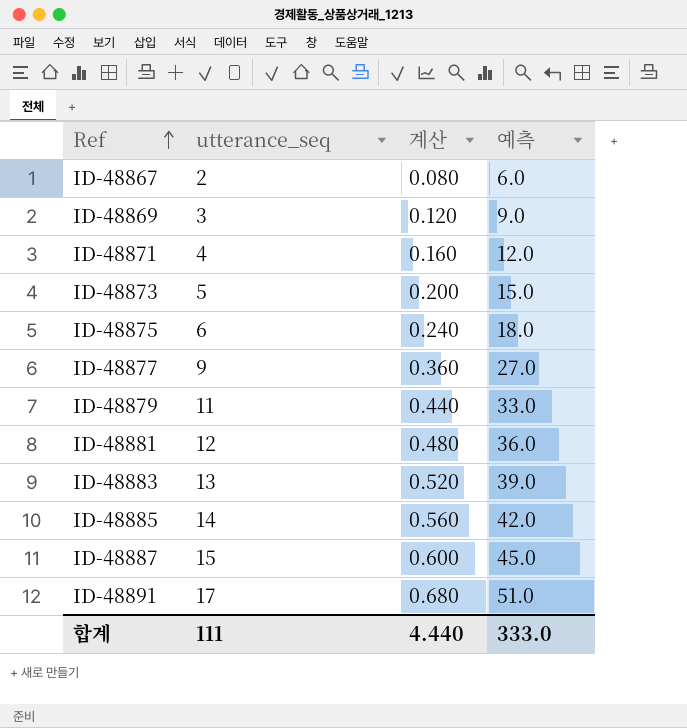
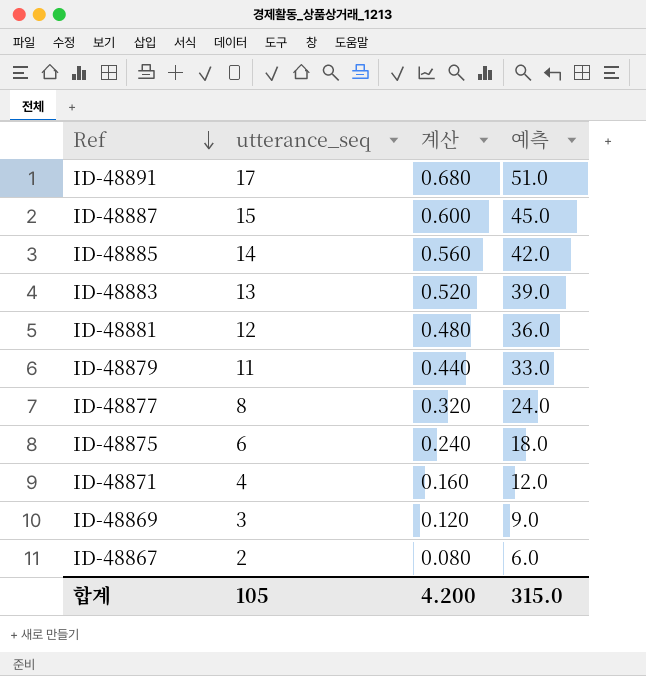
row order: Ref ascending -> Ref descending
row ID-48873: 5 | 0.200 | 15.0 -> none
ID-48877 | utterance_seq: 9 -> 8
ID-48877 | 계산: 0.360 -> 0.320
ID-48877 | 예측: 27.0 -> 24.0
합계 | utterance_seq: 111 -> 105
합계 | 계산: 4.440 -> 4.200
합계 | 예측: 333.0 -> 315.0

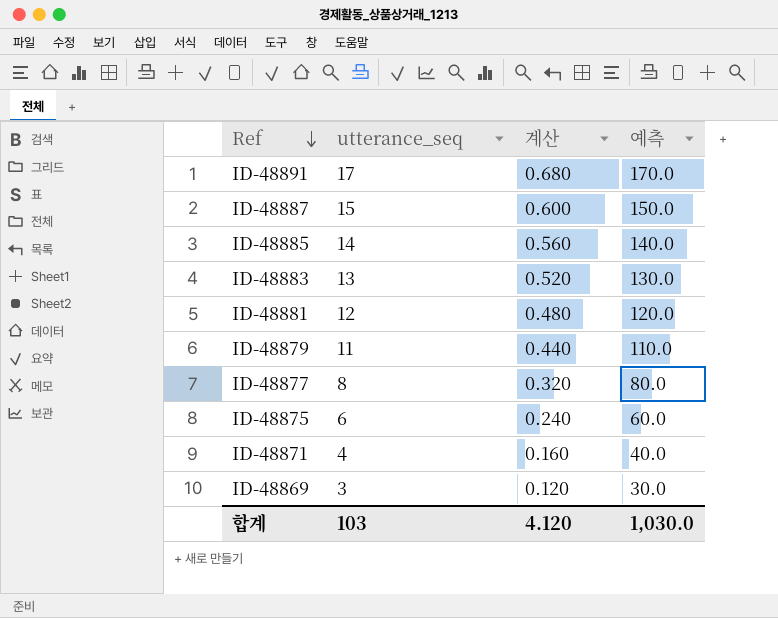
column 예측 | formula: [utterance_seq] * 3 -> [utterance_seq] * 10
row ID-48867: 2 | 0.080 | 6.0 -> none
합계 | utterance_seq: 105 -> 103
합계 | 계산: 4.200 -> 4.120
합계 | 예측: 315.0 -> 1,030.0

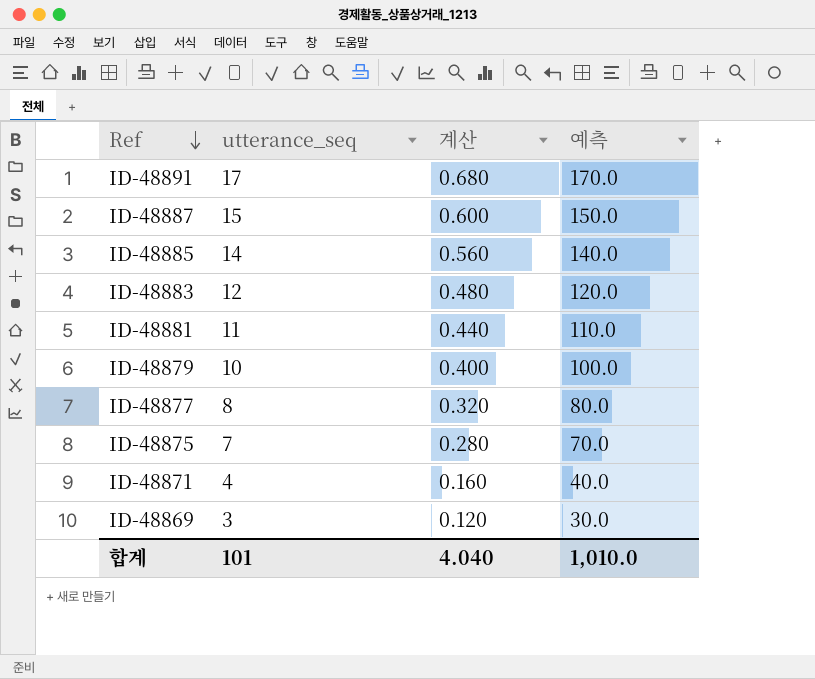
ID-48883 | utterance_seq: 13 -> 12
ID-48883 | 계산: 0.520 -> 0.480
ID-48883 | 예측: 130.0 -> 120.0
ID-48881 | utterance_seq: 12 -> 11
ID-48881 | 계산: 0.480 -> 0.440
ID-48881 | 예측: 120.0 -> 110.0
ID-48879 | utterance_seq: 11 -> 10
ID-48879 | 계산: 0.440 -> 0.400
ID-48879 | 예측: 110.0 -> 100.0
ID-48875 | utterance_seq: 6 -> 7
ID-48875 | 계산: 0.240 -> 0.280
ID-48875 | 예측: 60.0 -> 70.0
합계 | utterance_seq: 103 -> 101
합계 | 계산: 4.120 -> 4.040
합계 | 예측: 1,030.0 -> 1,010.0

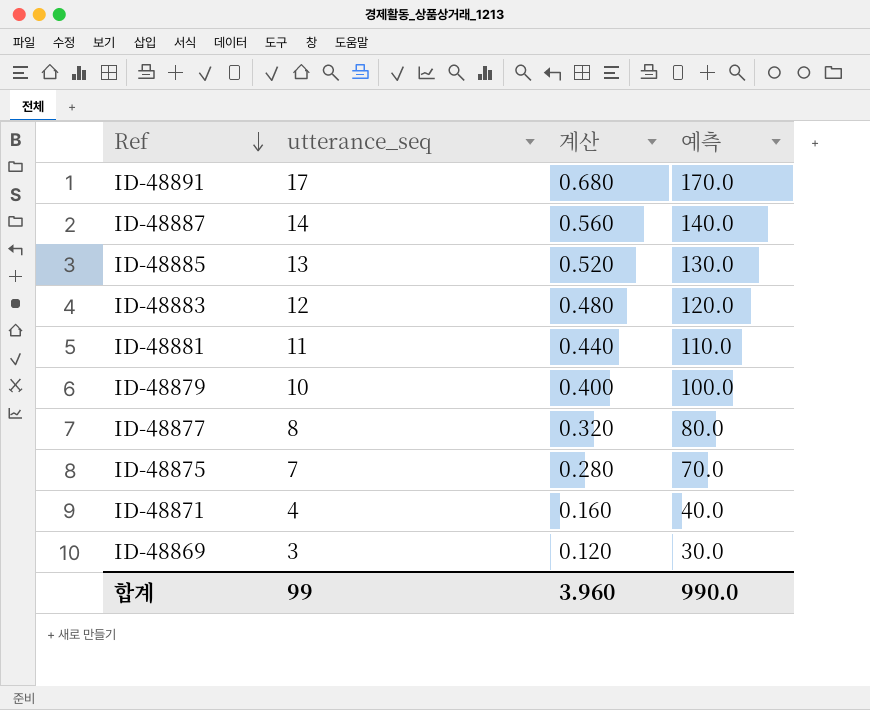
ID-48887 | utterance_seq: 15 -> 14
ID-48887 | 계산: 0.600 -> 0.560
ID-48887 | 예측: 150.0 -> 140.0
ID-48885 | utterance_seq: 14 -> 13
ID-48885 | 계산: 0.560 -> 0.520
ID-48885 | 예측: 140.0 -> 130.0
합계 | utterance_seq: 101 -> 99
합계 | 계산: 4.040 -> 3.960
합계 | 예측: 1,010.0 -> 990.0

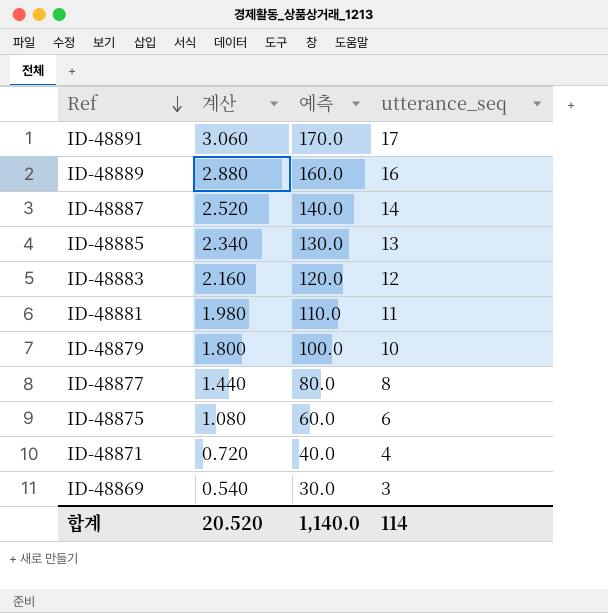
column 계산 | formula: [utterance_seq] * 0.04 -> [utterance_seq] * 0.18
column utterance_seq | position: 2 -> 4
row ID-48889: none -> 2.880 | 160.0 | 16
ID-48875 | 예측: 70.0 -> 60.0
ID-48875 | utterance_seq: 7 -> 6
합계 | 계산: 3.960 -> 20.520
합계 | 예측: 990.0 -> 1,140.0
합계 | utterance_seq: 99 -> 114

